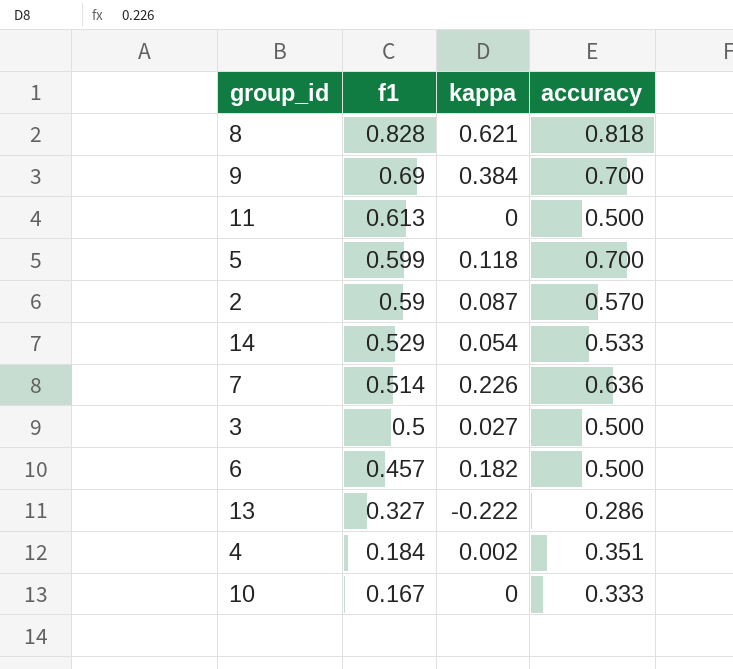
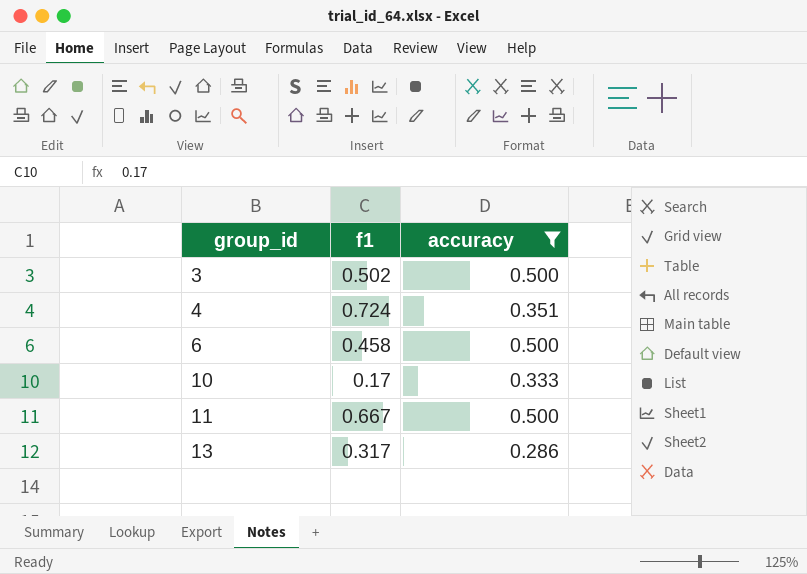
filter: none -> accuracy <= 0.500
row order: f1 descending -> group_id ascending
column kappa | position: 3 -> none
3 | f1: 0.5 -> 0.502
4 | f1: 0.184 -> 0.724
6 | f1: 0.457 -> 0.458
10 | f1: 0.167 -> 0.17
11 | f1: 0.613 -> 0.667
13 | f1: 0.327 -> 0.317

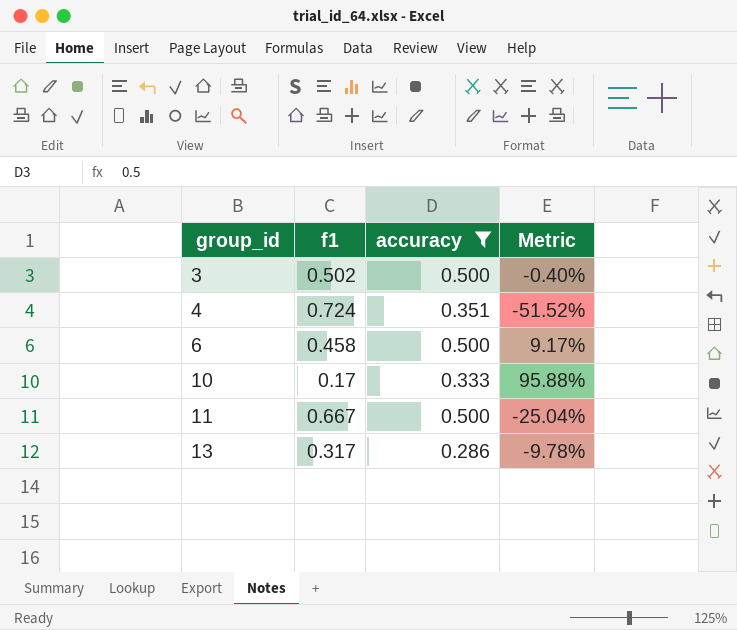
column Metric | formula: none -> ([accuracy] - [f1]) / [f1]

